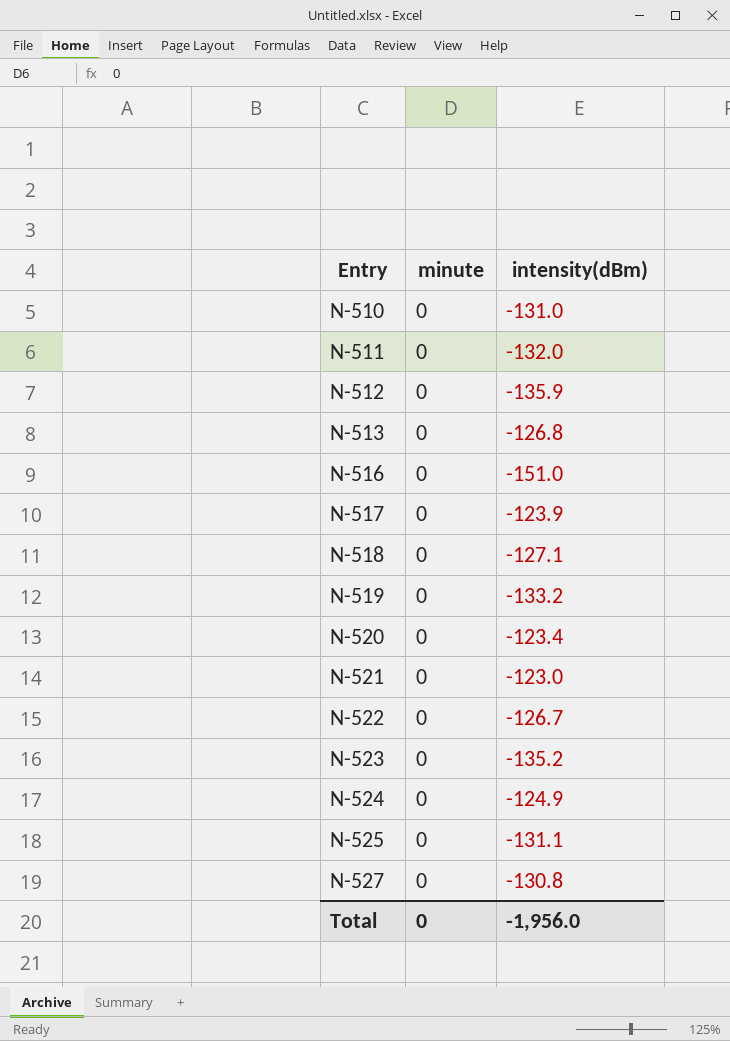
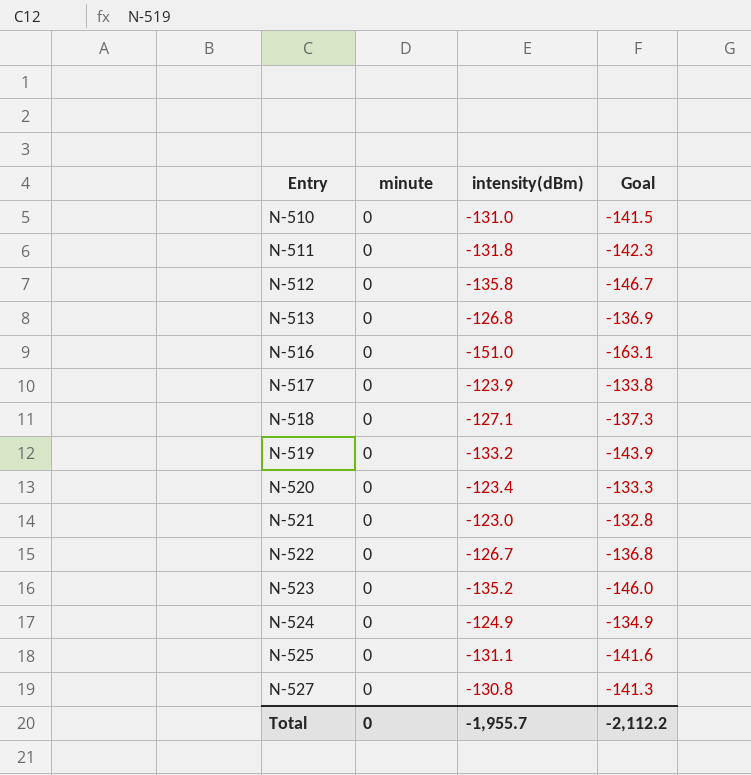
column Goal | formula: none -> [intensity(dBm)] * 1.08
N-511 | intensity(dBm): -132.0 -> -131.8
N-512 | intensity(dBm): -135.9 -> -135.8
Total | intensity(dBm): -1,956.0 -> -1,955.7

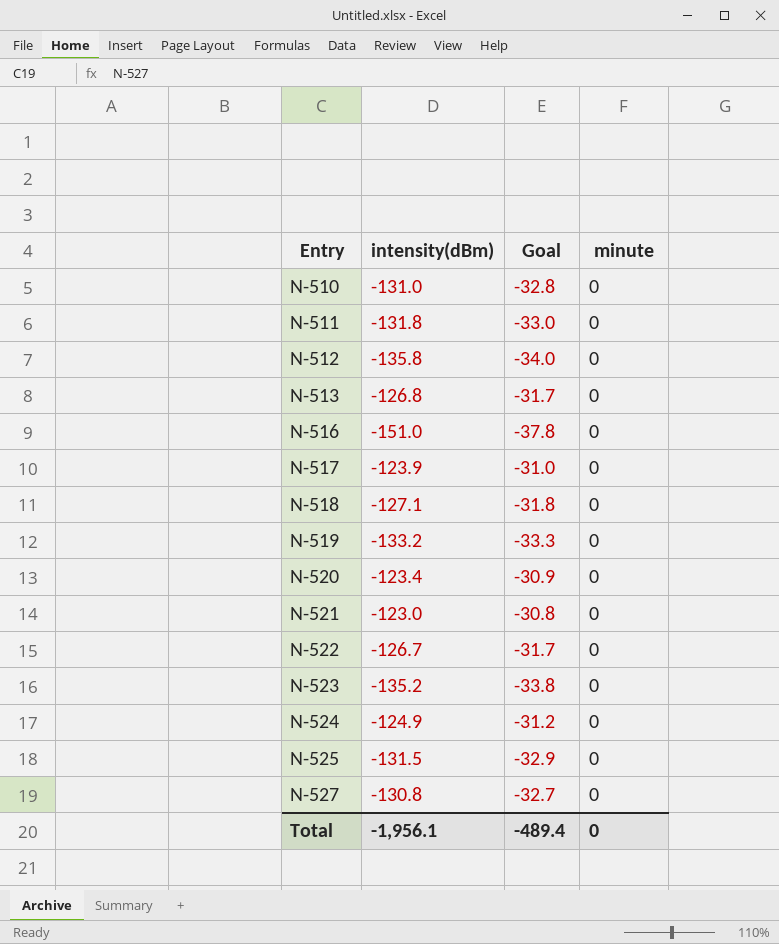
column Goal | formula: [intensity(dBm)] * 1.08 -> [intensity(dBm)] * 0.25
column minute | position: 2 -> 4
N-525 | intensity(dBm): -131.1 -> -131.5
Total | intensity(dBm): -1,955.7 -> -1,956.1
Total | Goal: -2,112.2 -> -489.4

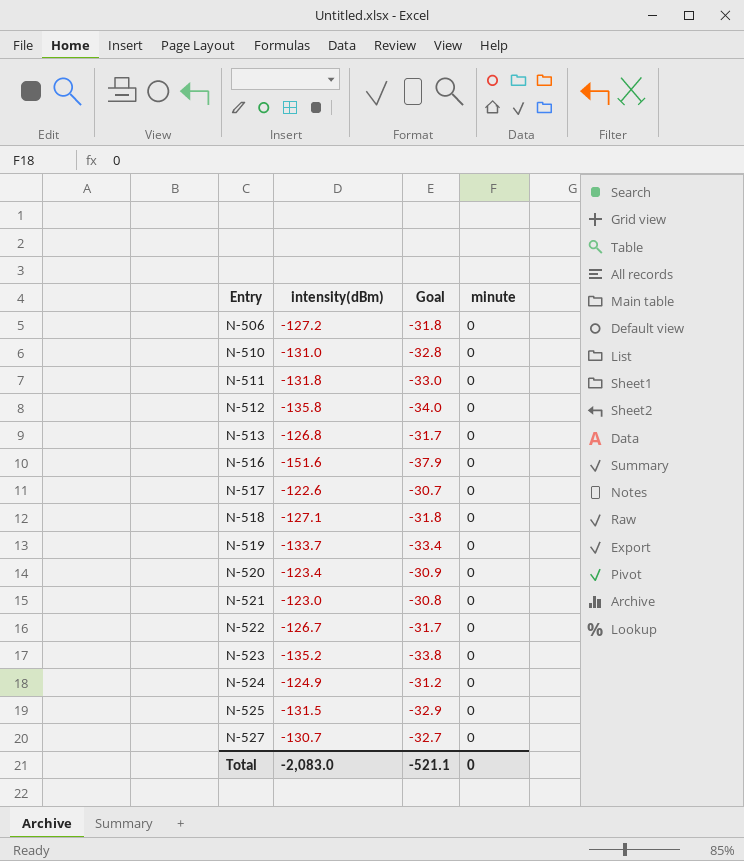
row N-506: none -> -127.2 | -31.8 | 0
N-516 | intensity(dBm): -151.0 -> -151.6
N-516 | Goal: -37.8 -> -37.9
N-517 | intensity(dBm): -123.9 -> -122.6
N-517 | Goal: -31.0 -> -30.7
N-519 | intensity(dBm): -133.2 -> -133.7
N-519 | Goal: -33.3 -> -33.4
N-527 | intensity(dBm): -130.8 -> -130.7
Total | intensity(dBm): -1,956.1 -> -2,083.0
Total | Goal: -489.4 -> -521.1

